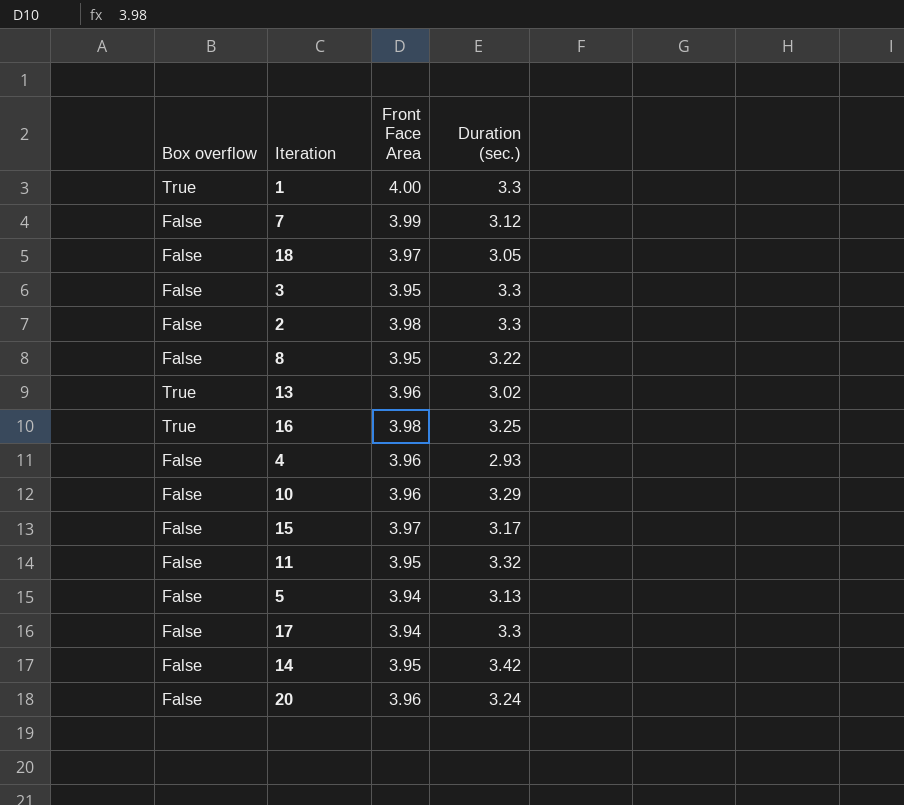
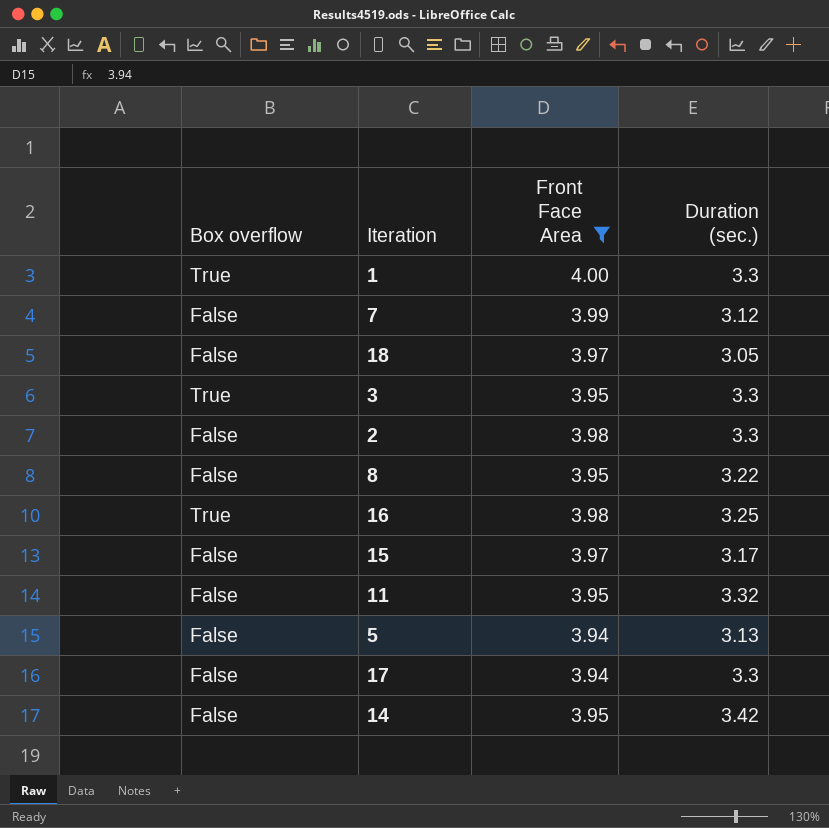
filter: none -> Front Face Area != 3.96
3 | Box overflow: False -> True

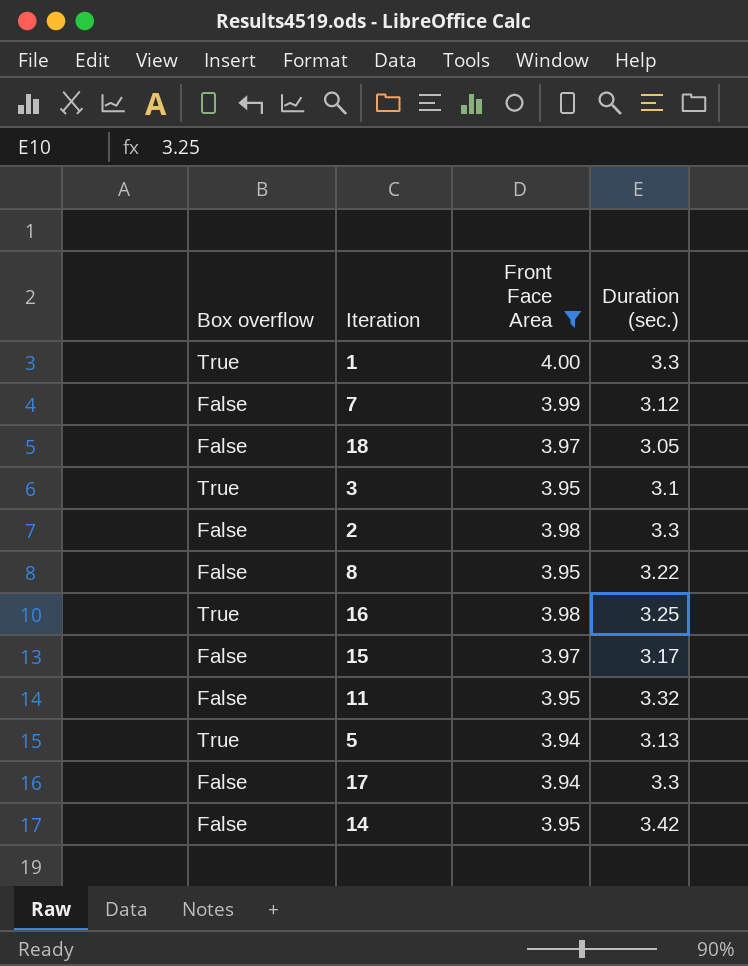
3 | Duration (sec.): 3.3 -> 3.1
5 | Box overflow: False -> True

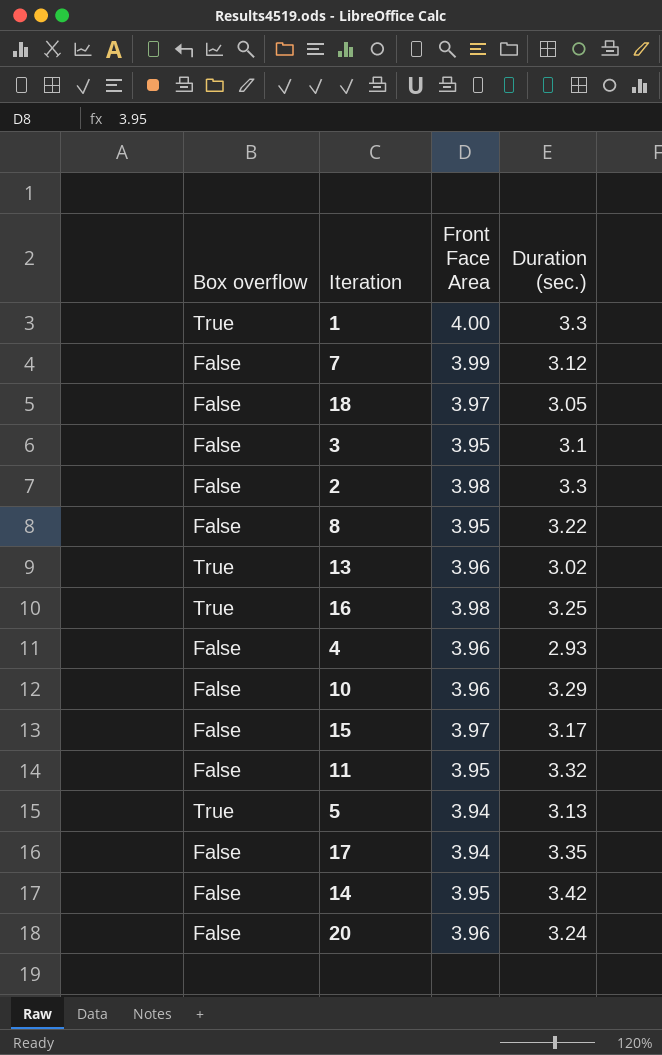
filter: Front Face Area != 3.96 -> none
3 | Box overflow: True -> False
17 | Duration (sec.): 3.3 -> 3.35

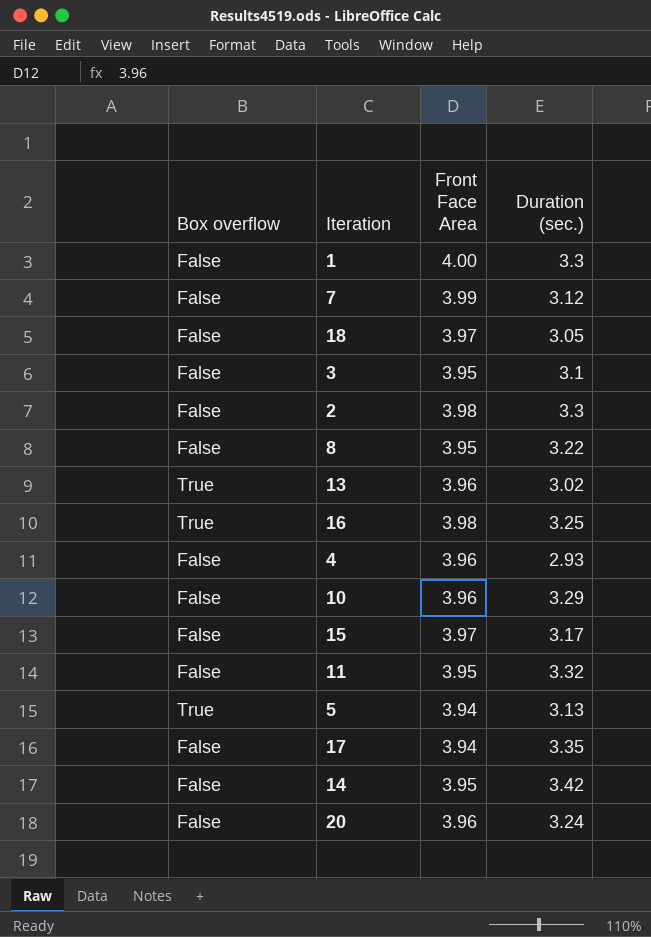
1 | Box overflow: True -> False

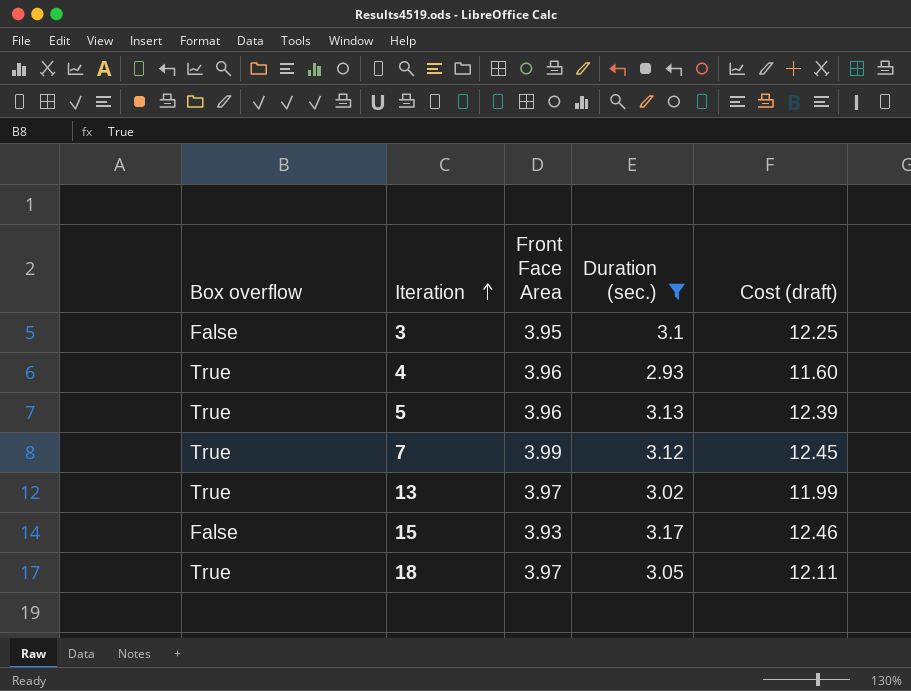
filter: none -> Duration (sec.) <= 3.17
row order: none -> Iteration ascending
column Cost (draft) | formula: none -> [Front Face Area] * [Duration (sec.)]
4 | Box overflow: False -> True
5 | Front Face Area: 3.94 -> 3.96
7 | Box overflow: False -> True
13 | Front Face Area: 3.96 -> 3.97
15 | Front Face Area: 3.97 -> 3.93
18 | Box overflow: False -> True

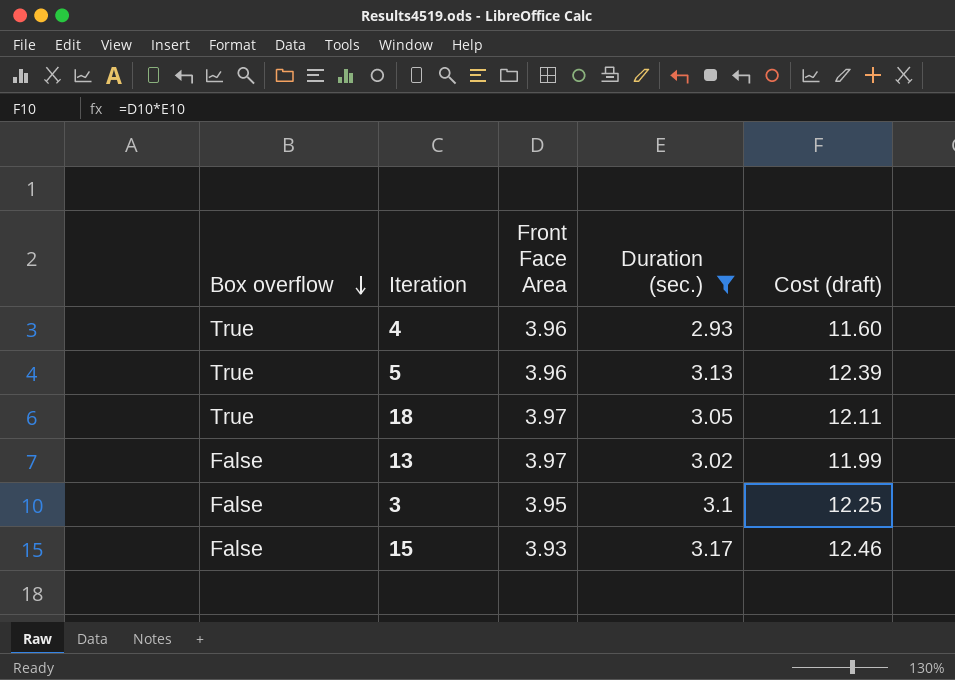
row order: Iteration ascending -> Box overflow descending
row 7: True | 3.99 | 3.12 | 12.45 -> none
13 | Box overflow: True -> False

